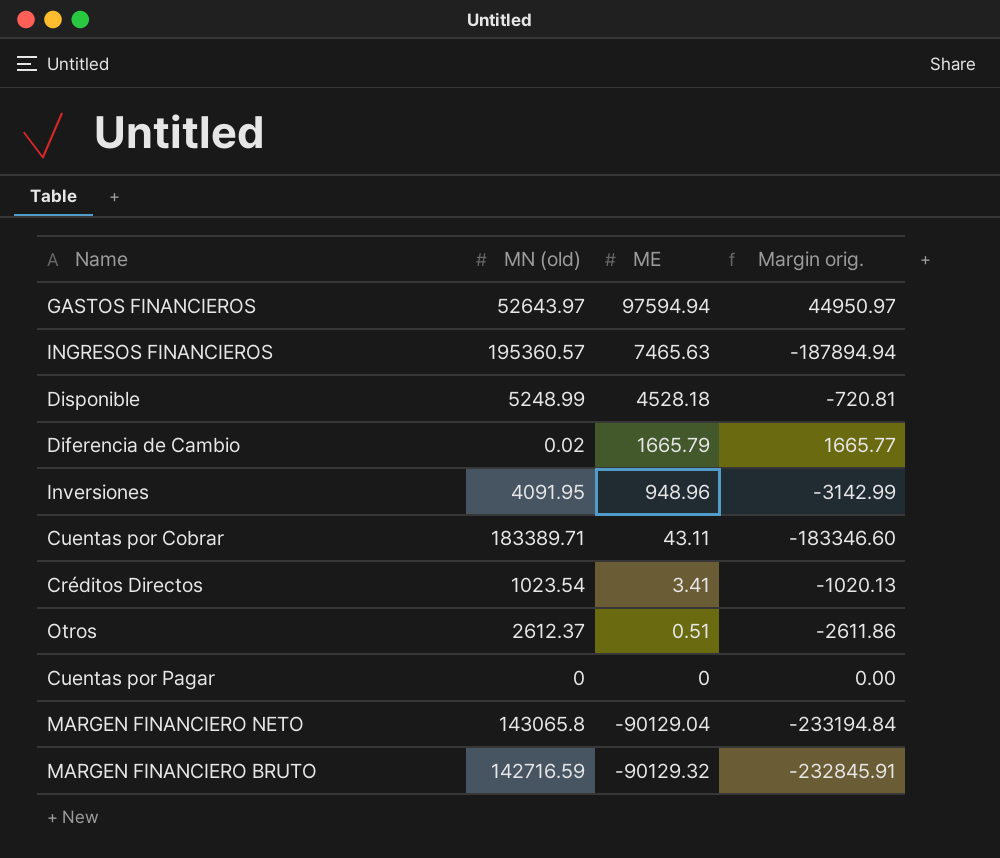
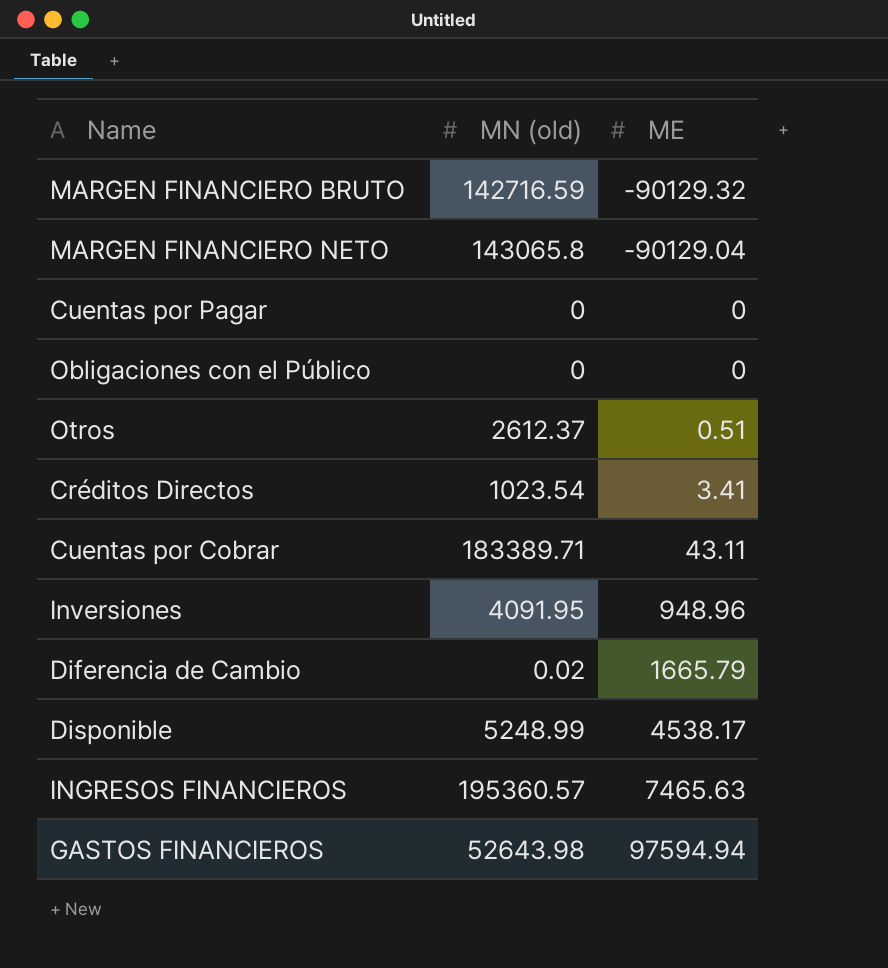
row order: ME descending -> ME ascending
column Margin orig. | formula: [ME] - [MN (old)] -> none
row Obligaciones con el Público: none -> 0 | 0
Disponible | ME: 4528.18 -> 4538.17
GASTOS FINANCIEROS | MN (old): 52643.97 -> 52643.98

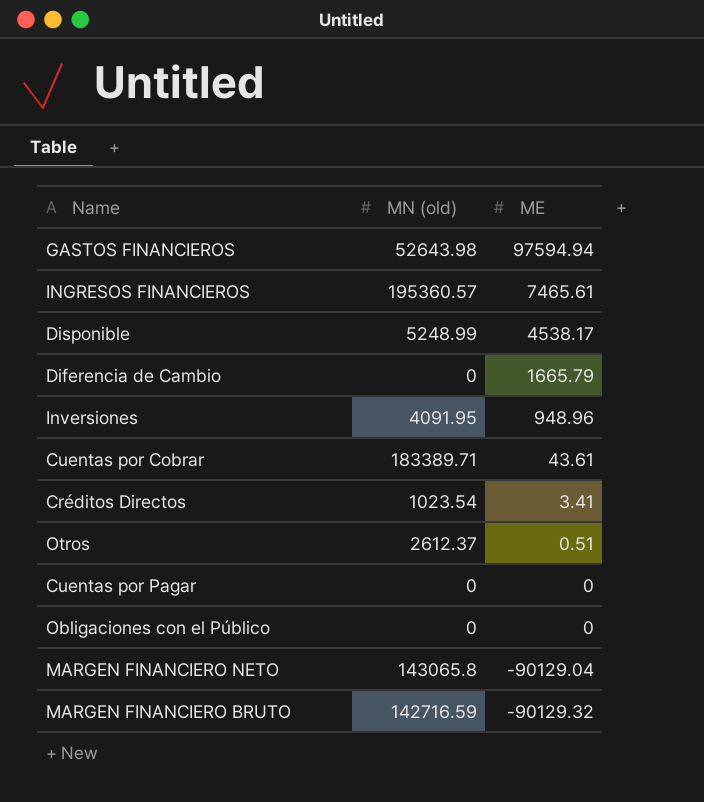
row order: ME ascending -> ME descending
INGRESOS FINANCIEROS | ME: 7465.63 -> 7465.61
Diferencia de Cambio | MN (old): 0.02 -> 0
Cuentas por Cobrar | ME: 43.11 -> 43.61

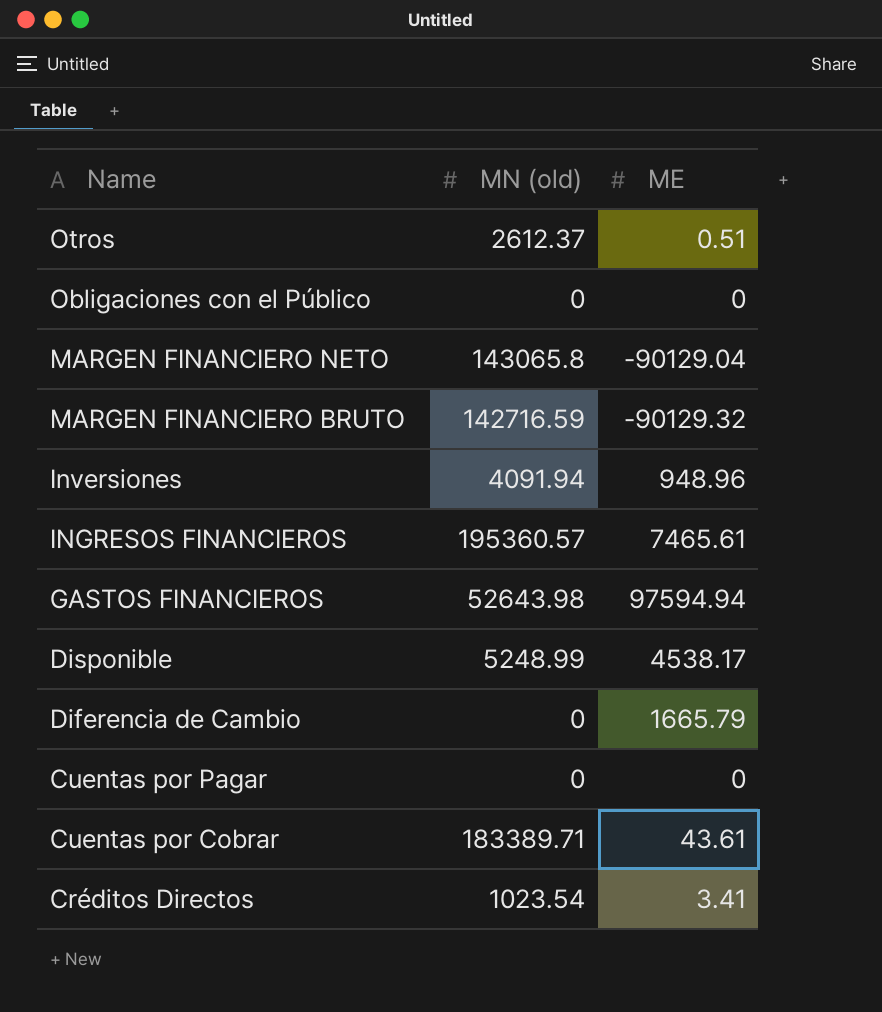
row order: ME descending -> Name descending
Inversiones | MN (old): 4091.95 -> 4091.94

